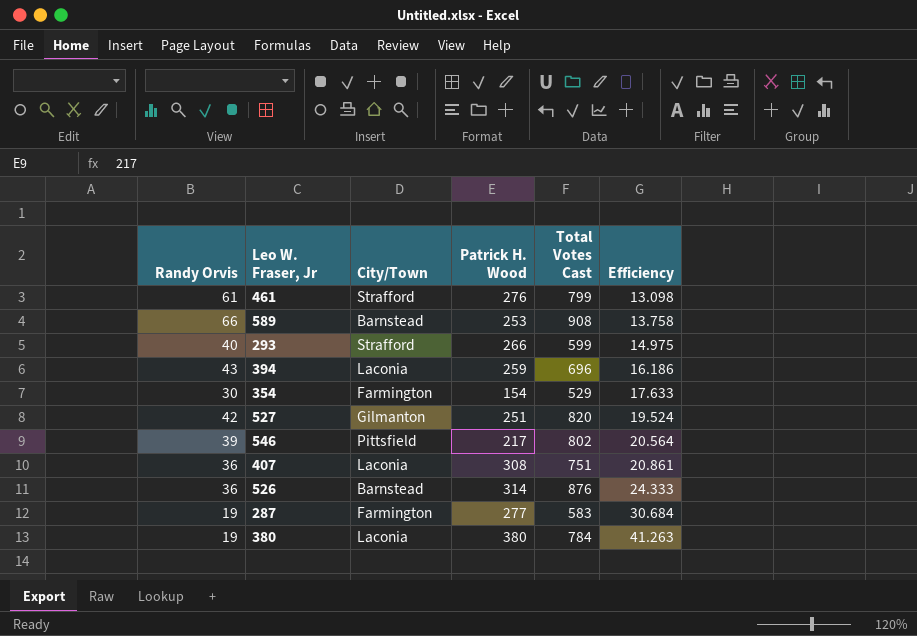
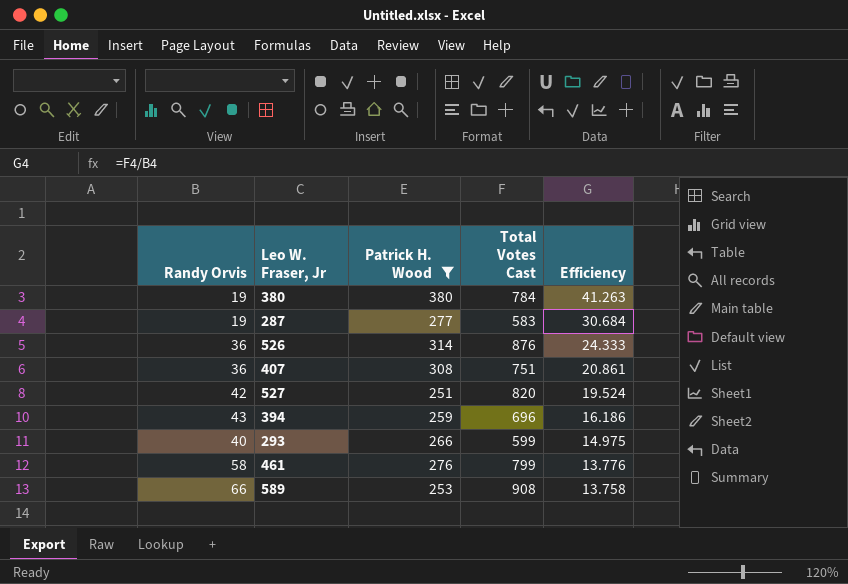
filter: none -> Patrick H. Wood >= 251
row order: Efficiency ascending -> Efficiency descending
column City/Town | position: 3 -> none
461 | Randy Orvis: 61 -> 58
461 | Efficiency: 13.098 -> 13.776

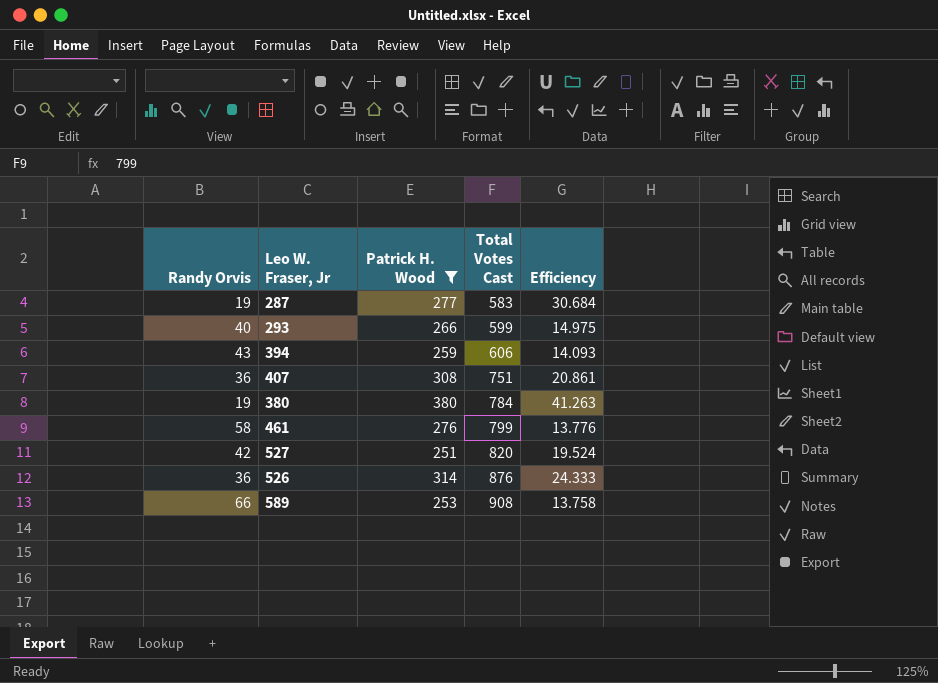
row order: Efficiency descending -> Total Votes Cast ascending
394 | Total Votes Cast: 696 -> 606
394 | Efficiency: 16.186 -> 14.093

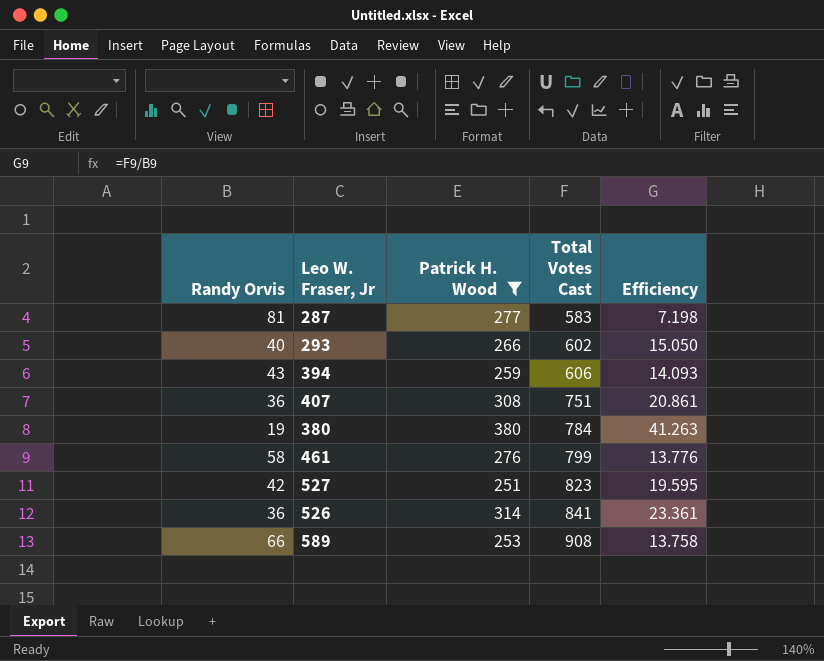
287 | Randy Orvis: 19 -> 81
287 | Efficiency: 30.684 -> 7.198
293 | Total Votes Cast: 599 -> 602
293 | Efficiency: 14.975 -> 15.050
527 | Total Votes Cast: 820 -> 823
527 | Efficiency: 19.524 -> 19.595
526 | Total Votes Cast: 876 -> 841
526 | Efficiency: 24.333 -> 23.361

